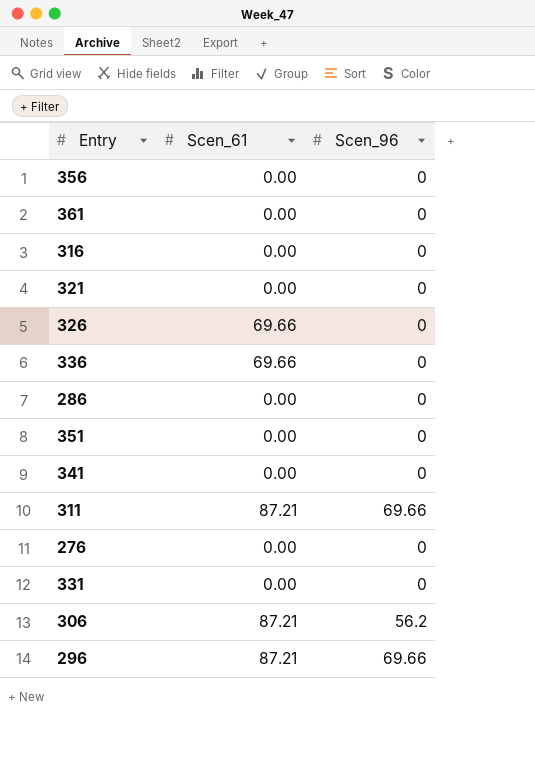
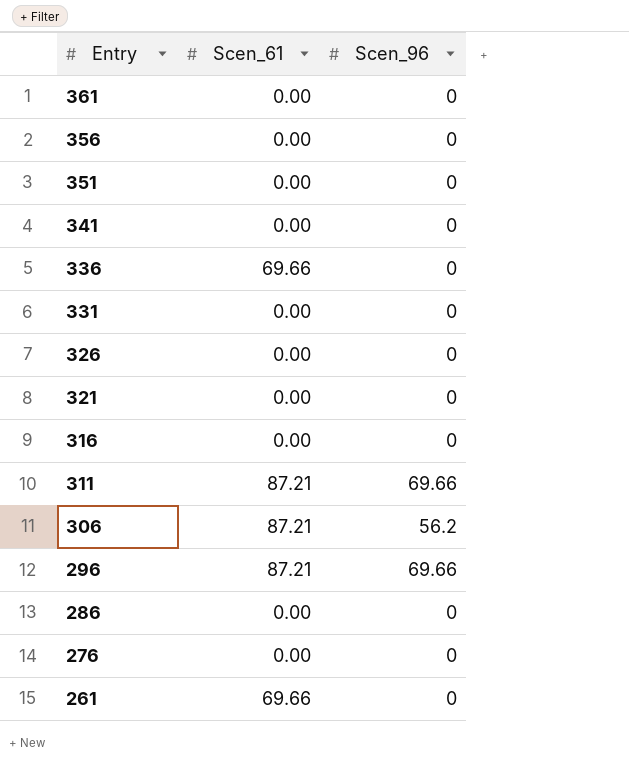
row order: none -> Entry descending
326 | Scen_61: 69.66 -> 0.00
row 261: none -> 69.66 | 0

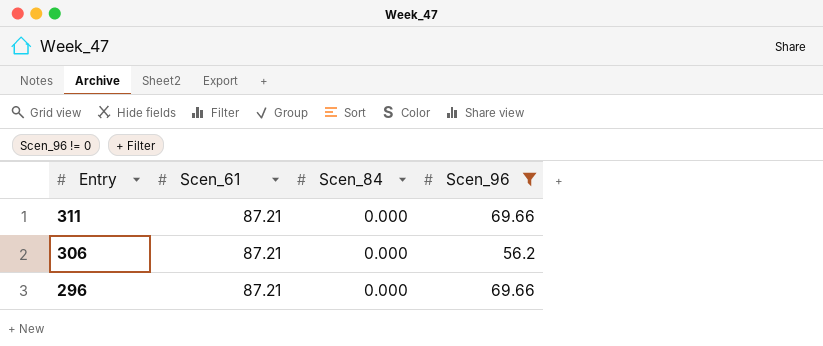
filter: none -> Scen_96 != 0
column Scen_84 | position: none -> 3

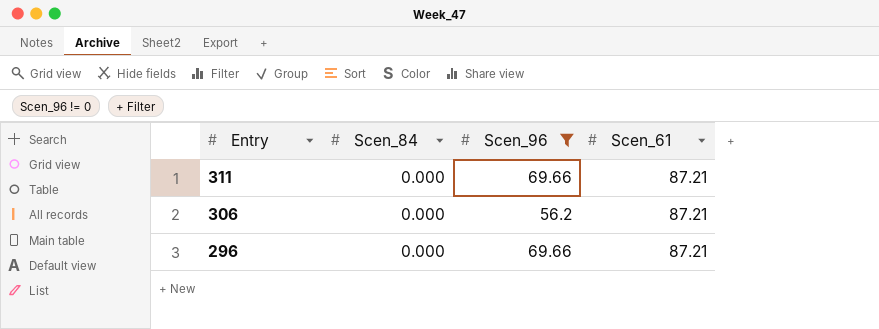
column Scen_61 | position: 2 -> 4

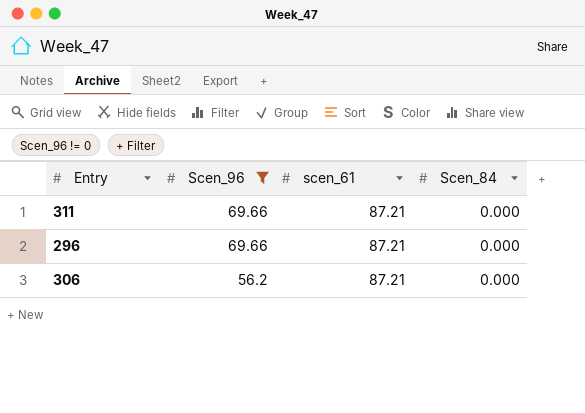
row order: Entry descending -> Scen_96 descending
column name: Scen_61 -> scen_61
column Scen_84 | position: 2 -> 4

